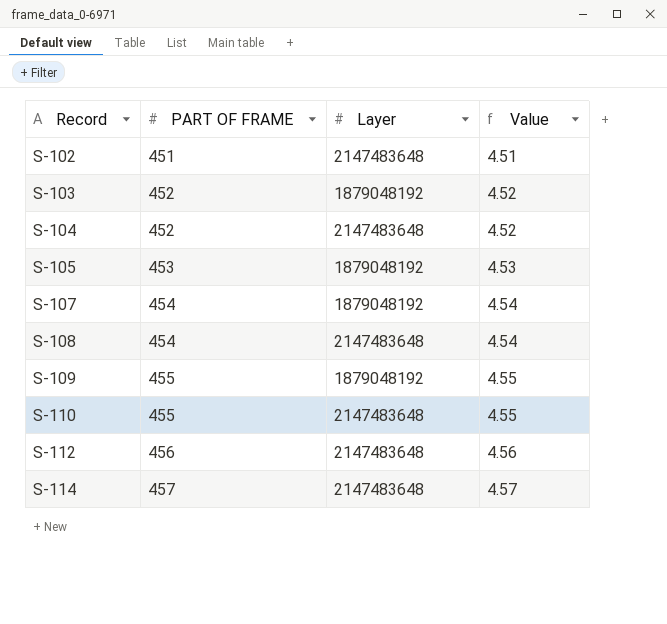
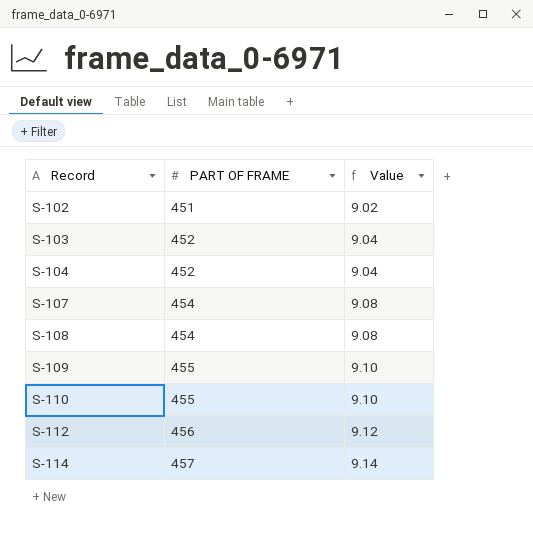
column Layer | position: 3 -> none
column Value | formula: [PART OF FRAME] * 0.01 -> [PART OF FRAME] * 0.02
row S-105: 453 | 1879048192 | 4.53 -> none

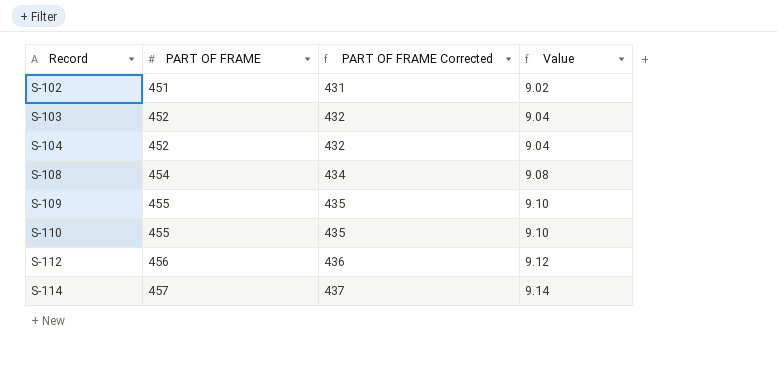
column PART OF FRAME Corrected | formula: none -> [PART OF FRAME] - 20
row S-107: 454 | 9.08 -> none

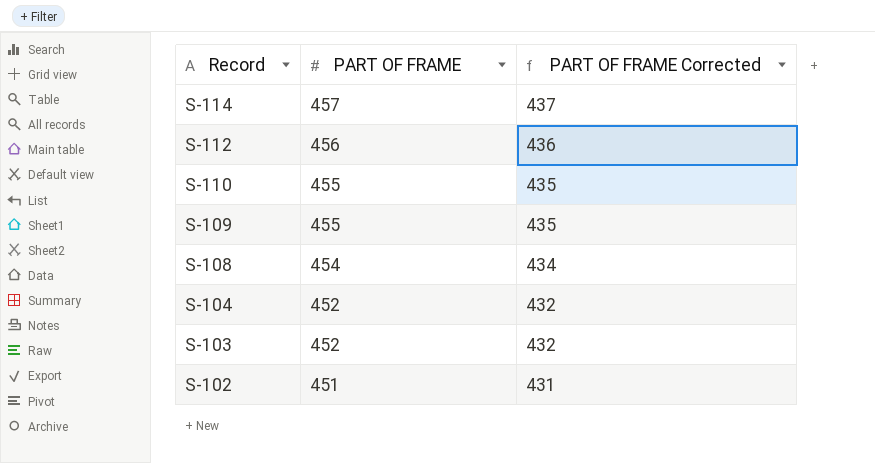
row order: Record ascending -> Record descending
column Value | formula: [PART OF FRAME] * 0.02 -> none

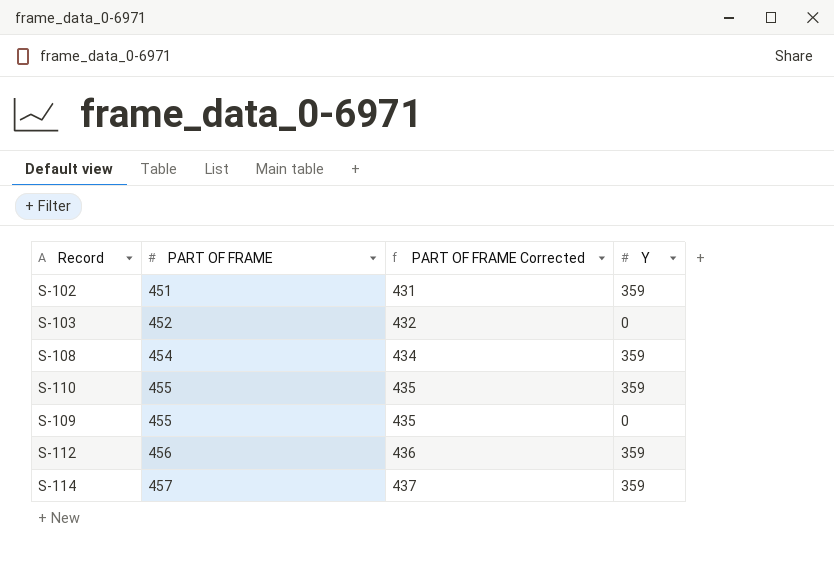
row order: Record descending -> PART OF FRAME ascending
column Y | position: none -> 4
row S-104: 452 | 432 -> none

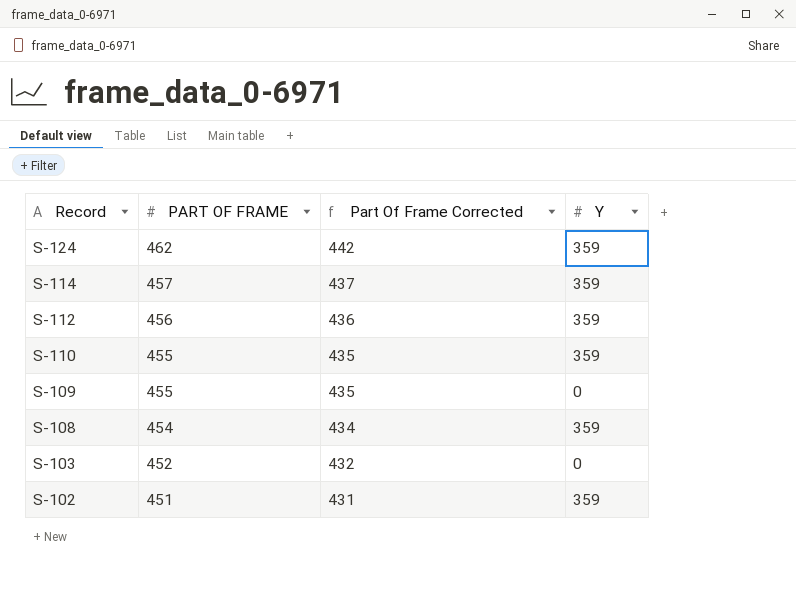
row order: PART OF FRAME ascending -> Record descending
column name: PART OF FRAME Corrected -> Part Of Frame Corrected
row S-124: none -> 462 | 442 | 359

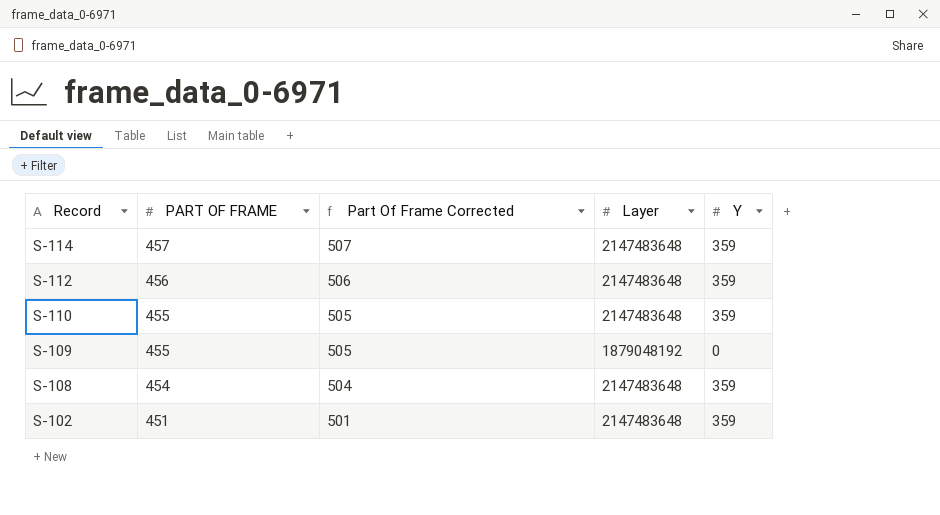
column Part Of Frame Corrected | formula: [PART OF FRAME] - 20 -> [PART OF FRAME] + 50
column Layer | position: none -> 4
row S-124: 462 | 442 | 359 -> none
row S-103: 452 | 432 | 0 -> none

